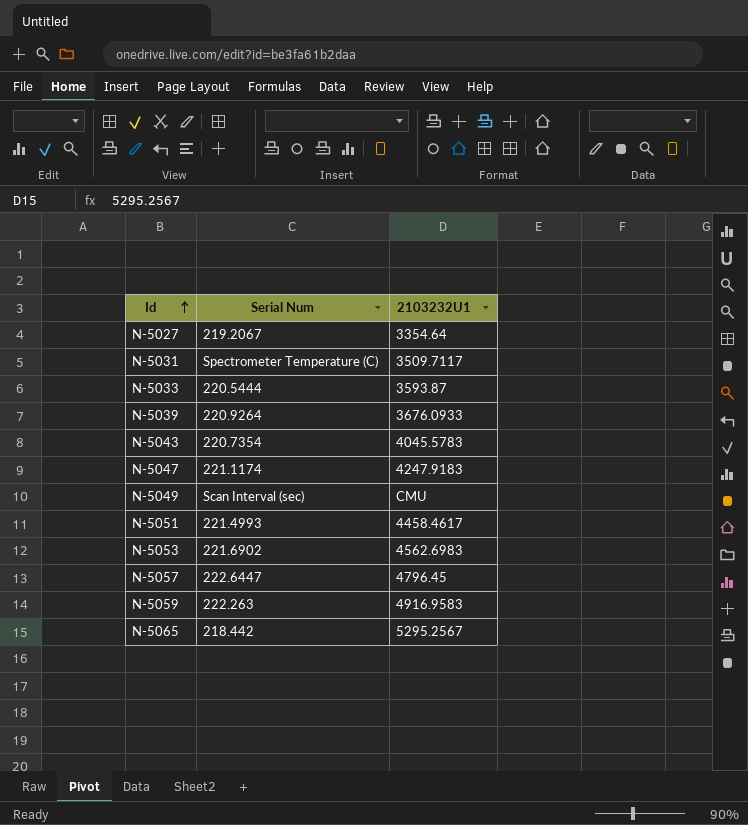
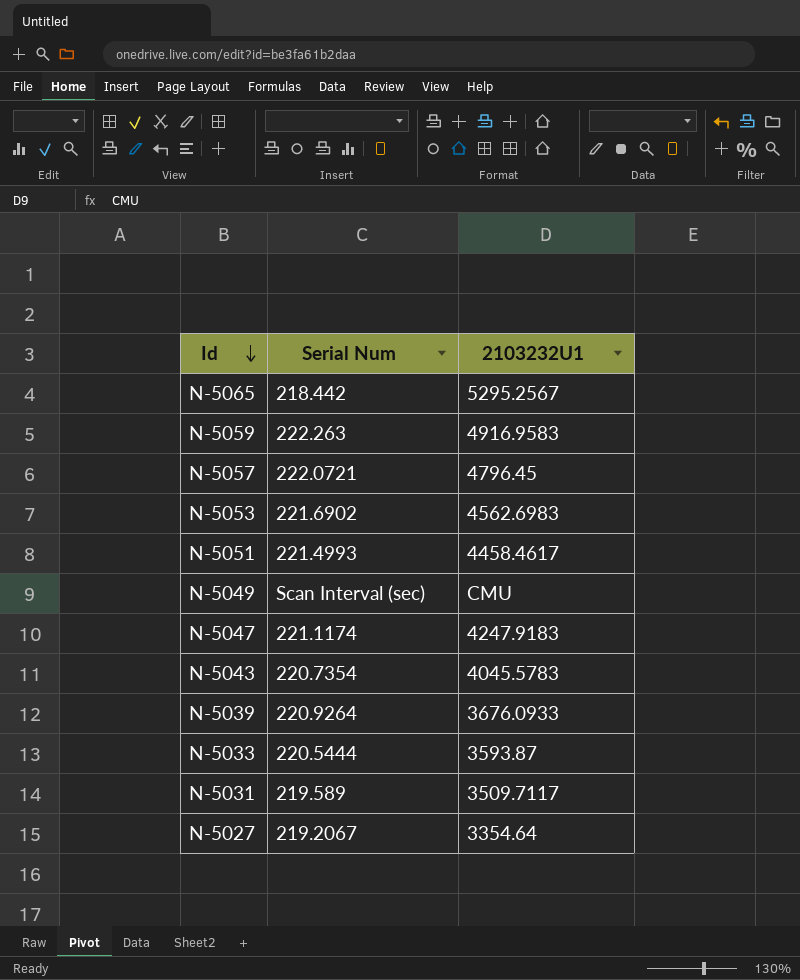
row order: Id ascending -> Id descending
N-5057 | Serial Num: 222.6447 -> 222.0721
N-5031 | Serial Num: Spectrometer Temperature (C) -> 219.589

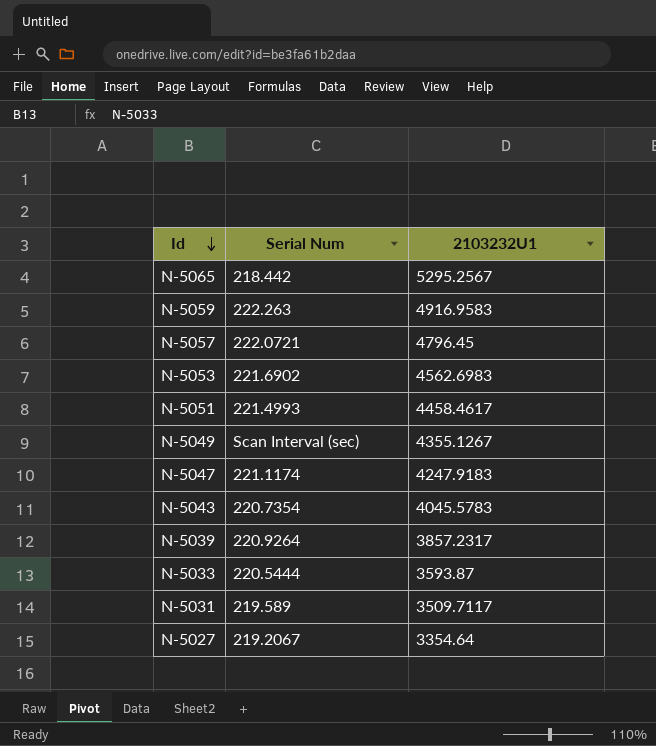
N-5049 | 2103232U1: CMU -> 4355.1267
N-5039 | 2103232U1: 3676.0933 -> 3857.2317

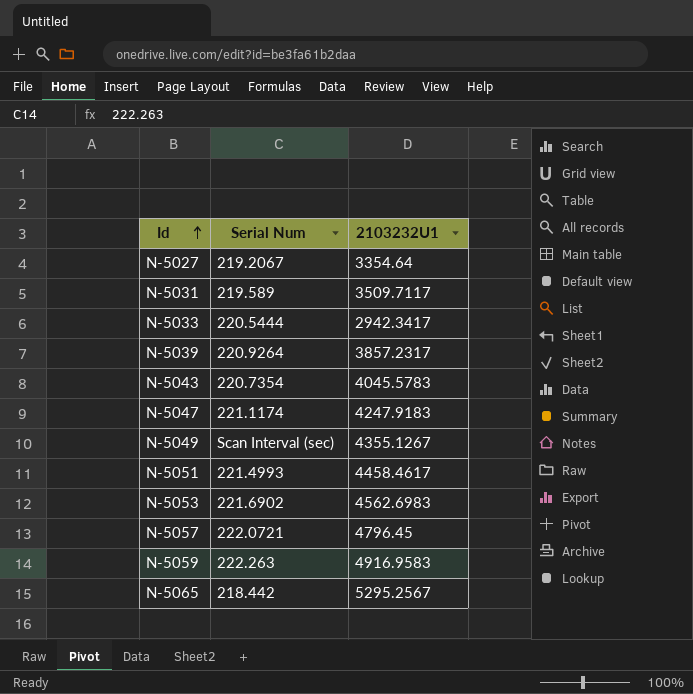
row order: Id descending -> Id ascending
N-5033 | 2103232U1: 3593.87 -> 2942.3417

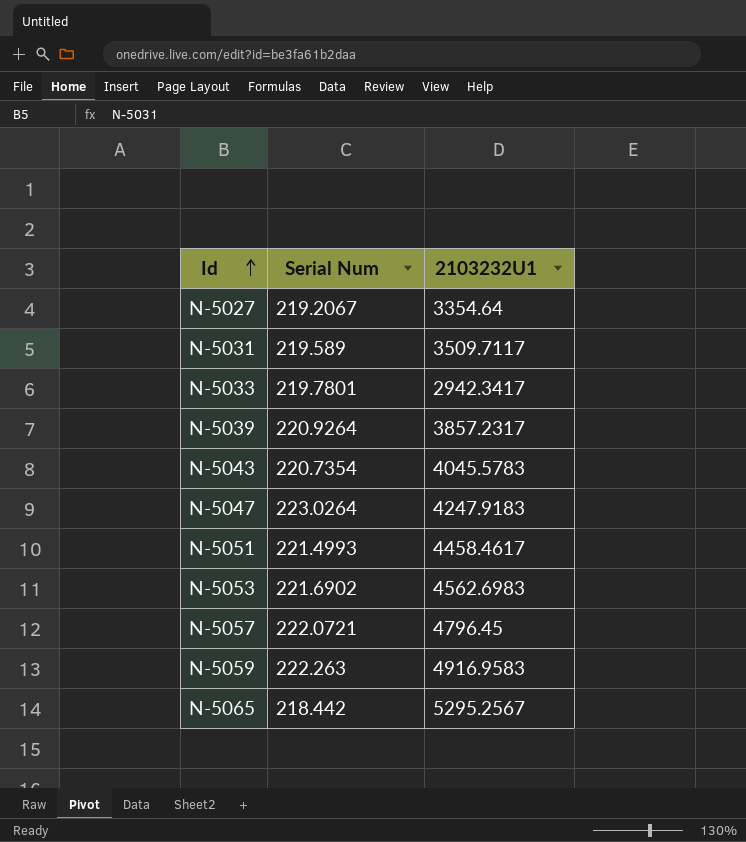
row N-5049: Scan Interval (sec) | 4355.1267 -> none
N-5033 | Serial Num: 220.5444 -> 219.7801
N-5047 | Serial Num: 221.1174 -> 223.0264

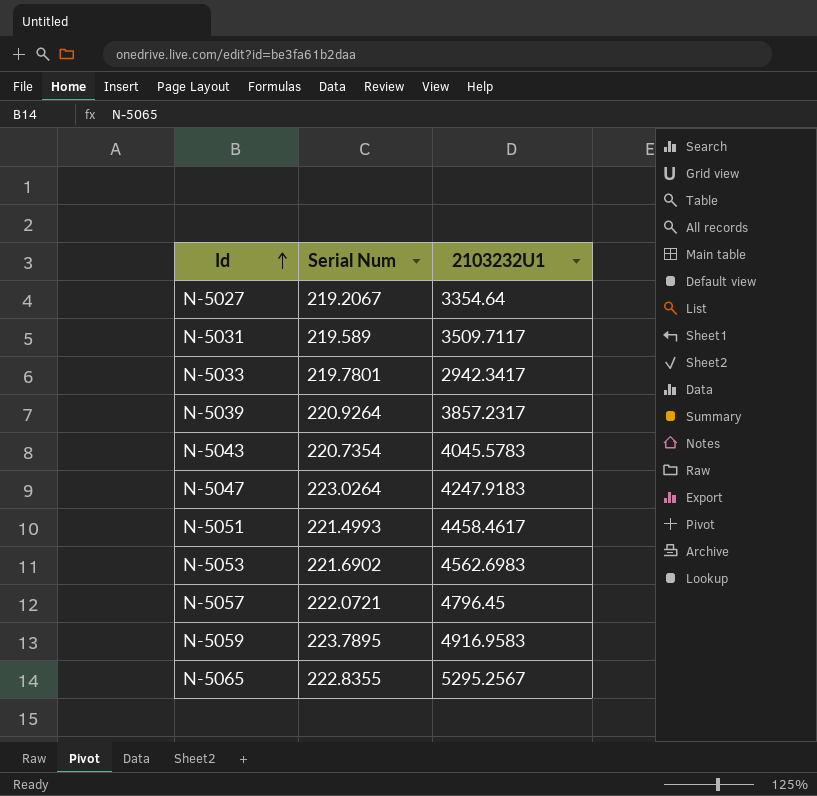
N-5059 | Serial Num: 222.263 -> 223.7895
N-5065 | Serial Num: 218.442 -> 222.8355

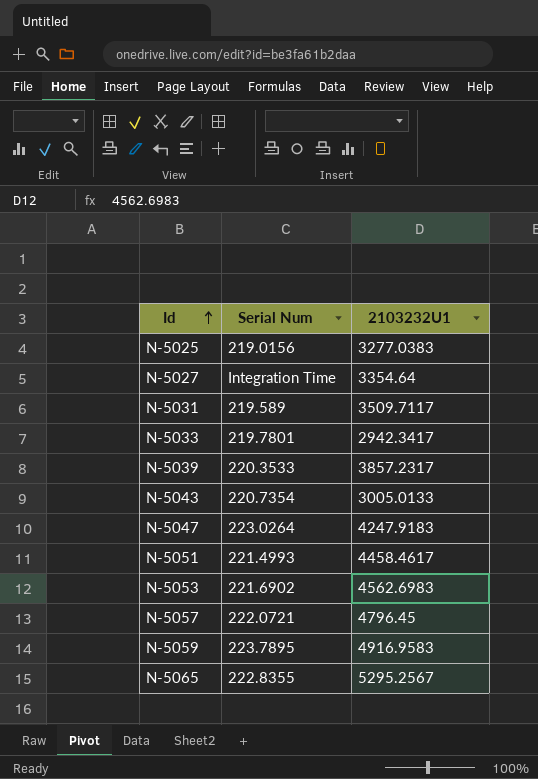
row N-5025: none -> 219.0156 | 3277.0383
N-5027 | Serial Num: 219.2067 -> Integration Time
N-5039 | Serial Num: 220.9264 -> 220.3533
N-5043 | 2103232U1: 4045.5783 -> 3005.0133

